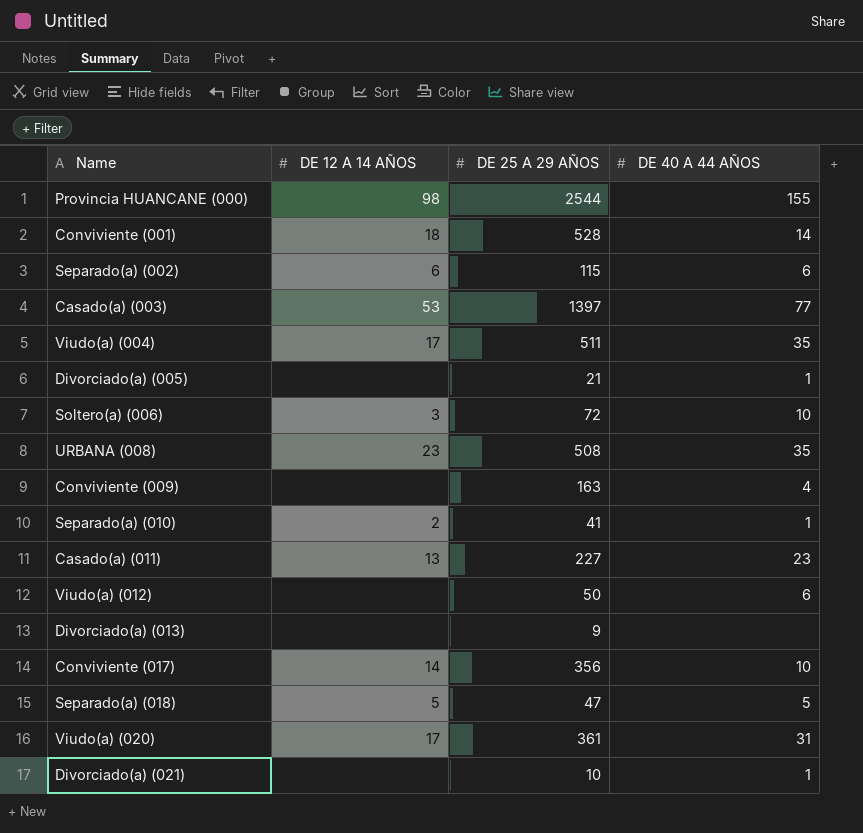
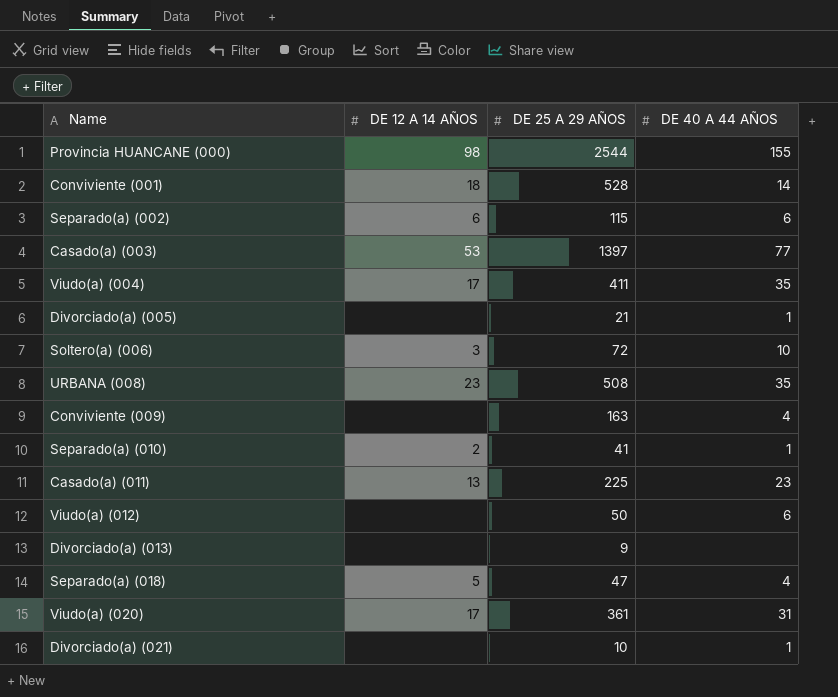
row Conviviente (017): 14 | 356 | 10 -> none
Viudo(a) (004) | DE 25 A 29 AÑOS: 511 -> 411
Casado(a) (011) | DE 25 A 29 AÑOS: 227 -> 225
Separado(a) (018) | DE 40 A 44 AÑOS: 5 -> 4

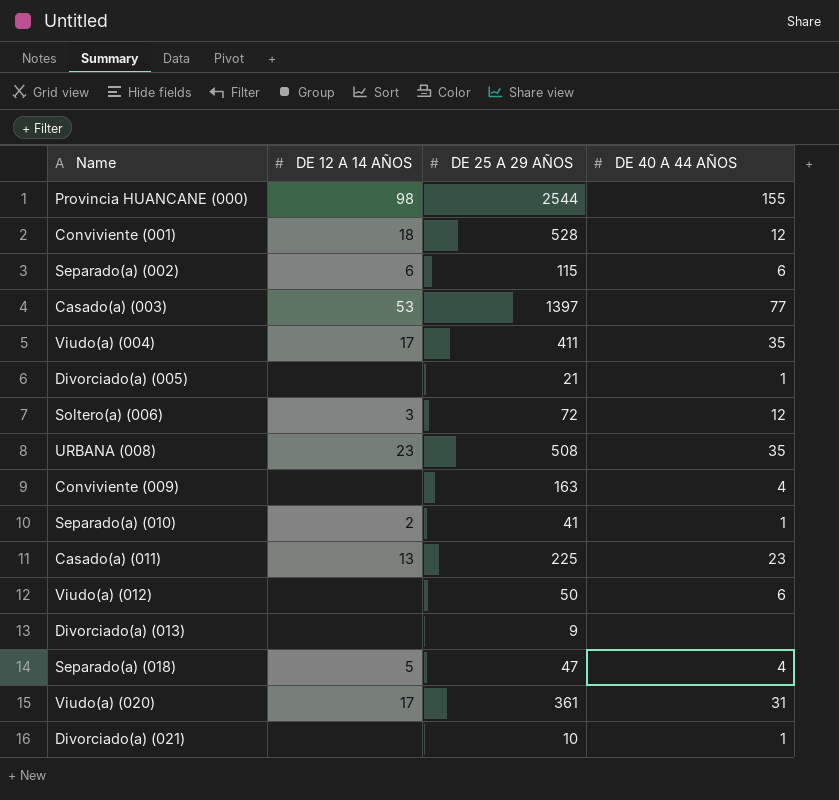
Conviviente (001) | DE 40 A 44 AÑOS: 14 -> 12
Soltero(a) (006) | DE 40 A 44 AÑOS: 10 -> 12

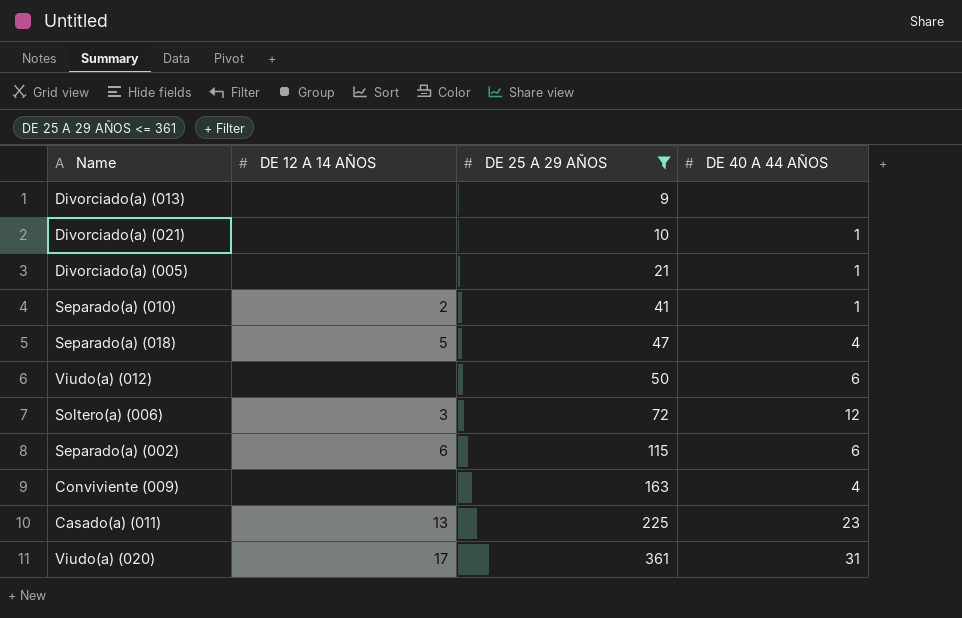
filter: none -> DE 25 A 29 AÑOS <= 361
row order: none -> DE 25 A 29 AÑOS ascending

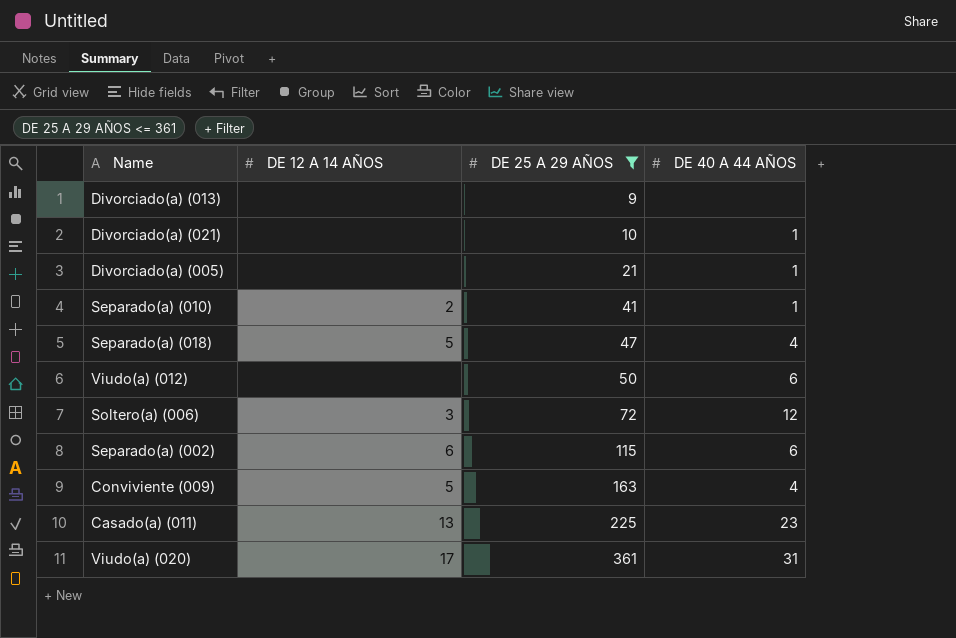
Conviviente (009) | DE 12 A 14 AÑOS: none -> 5

